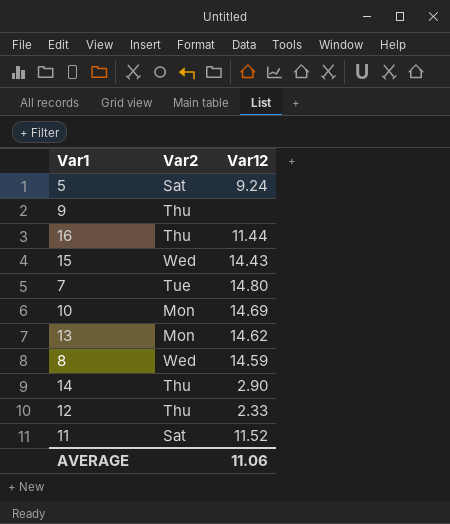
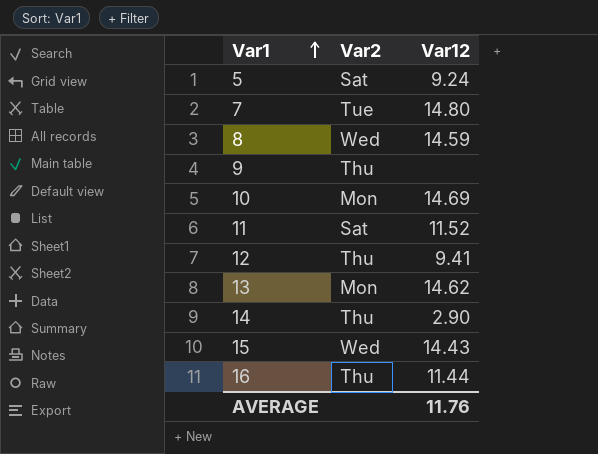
row order: none -> Var1 ascending
12 | Var12: 2.33 -> 9.41
AVERAGE | Var12: 11.06 -> 11.76

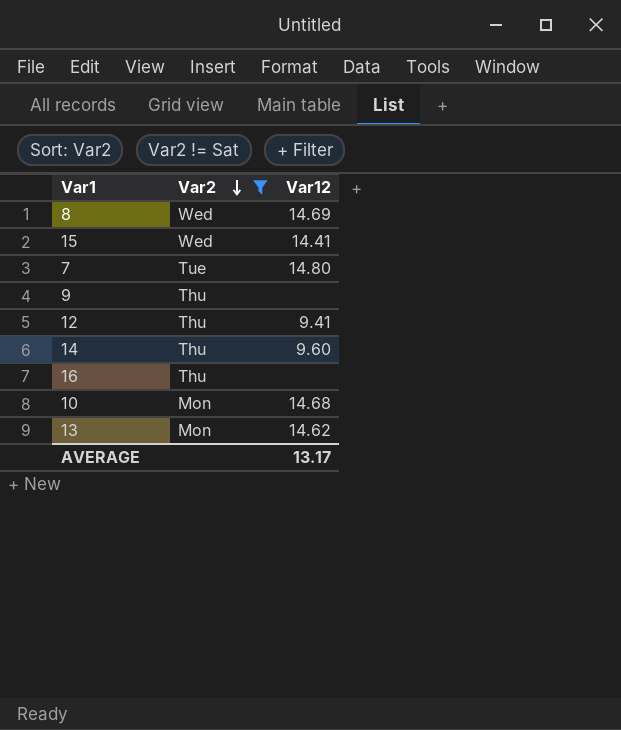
filter: none -> Var2 != Sat
row order: Var1 ascending -> Var2 descending
8 | Var12: 14.59 -> 14.69
15 | Var12: 14.43 -> 14.41
14 | Var12: 2.90 -> 9.60
16 | Var12: 11.44 -> none
10 | Var12: 14.69 -> 14.68
AVERAGE | Var12: 11.76 -> 13.17

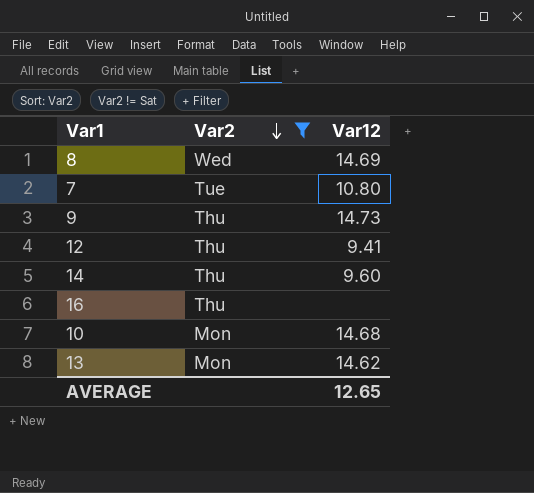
row 15: Wed | 14.41 -> none
7 | Var12: 14.80 -> 10.80
9 | Var12: none -> 14.73
AVERAGE | Var12: 13.17 -> 12.65

